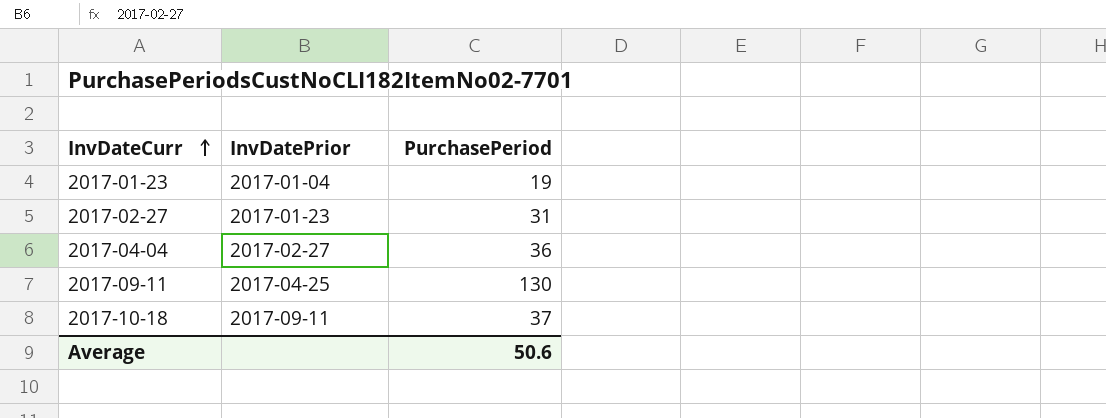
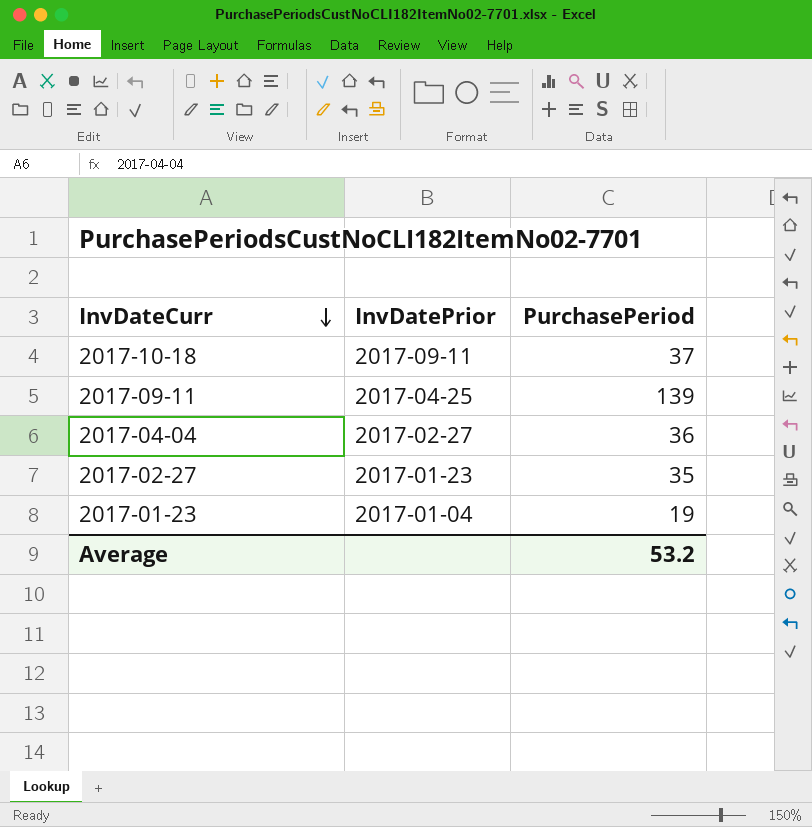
row order: InvDateCurr ascending -> InvDateCurr descending
2017-09-11 | PurchasePeriod: 130 -> 139
2017-02-27 | PurchasePeriod: 31 -> 35
Average | PurchasePeriod: 50.6 -> 53.2

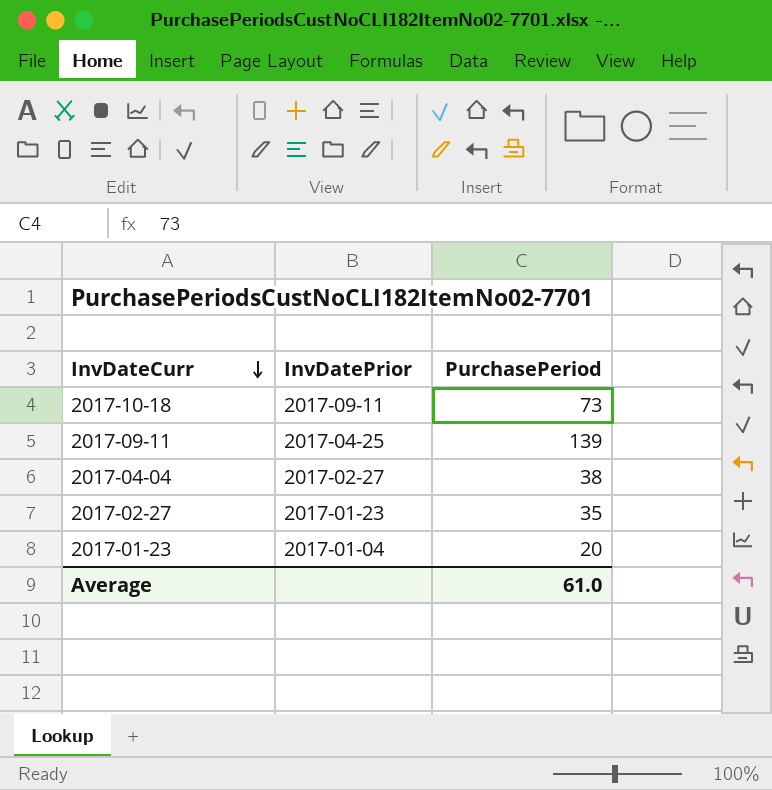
2017-10-18 | PurchasePeriod: 37 -> 73
2017-04-04 | PurchasePeriod: 36 -> 38
2017-01-23 | PurchasePeriod: 19 -> 20
Average | PurchasePeriod: 53.2 -> 61.0

